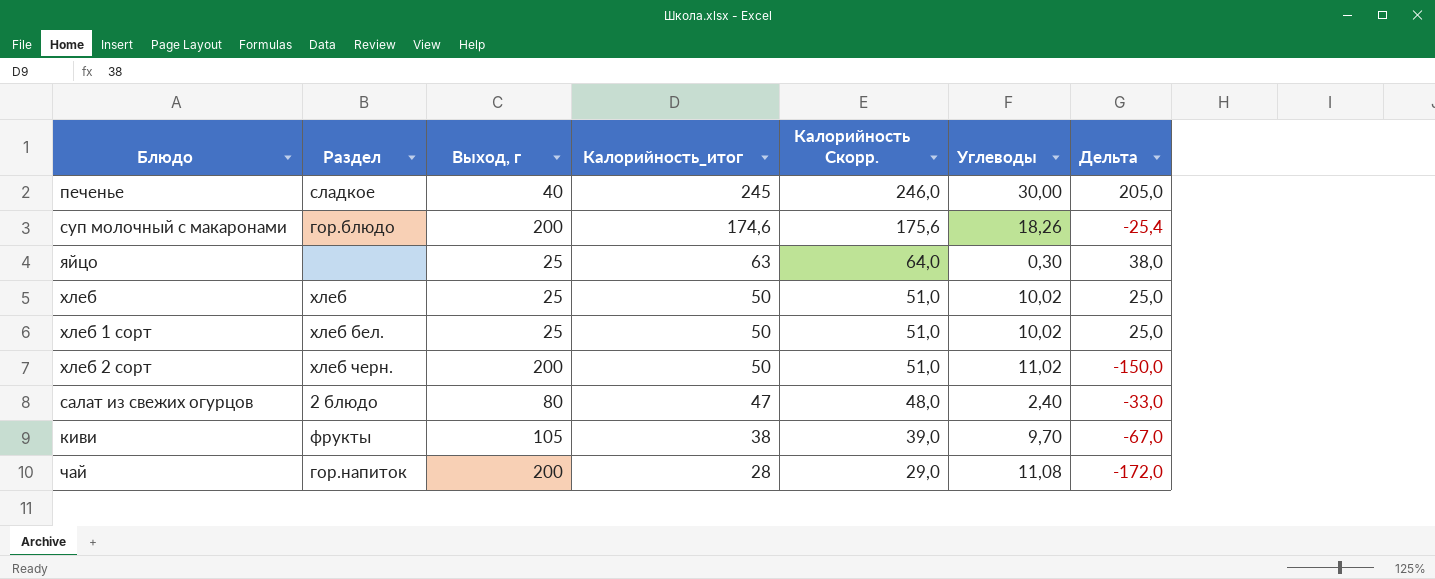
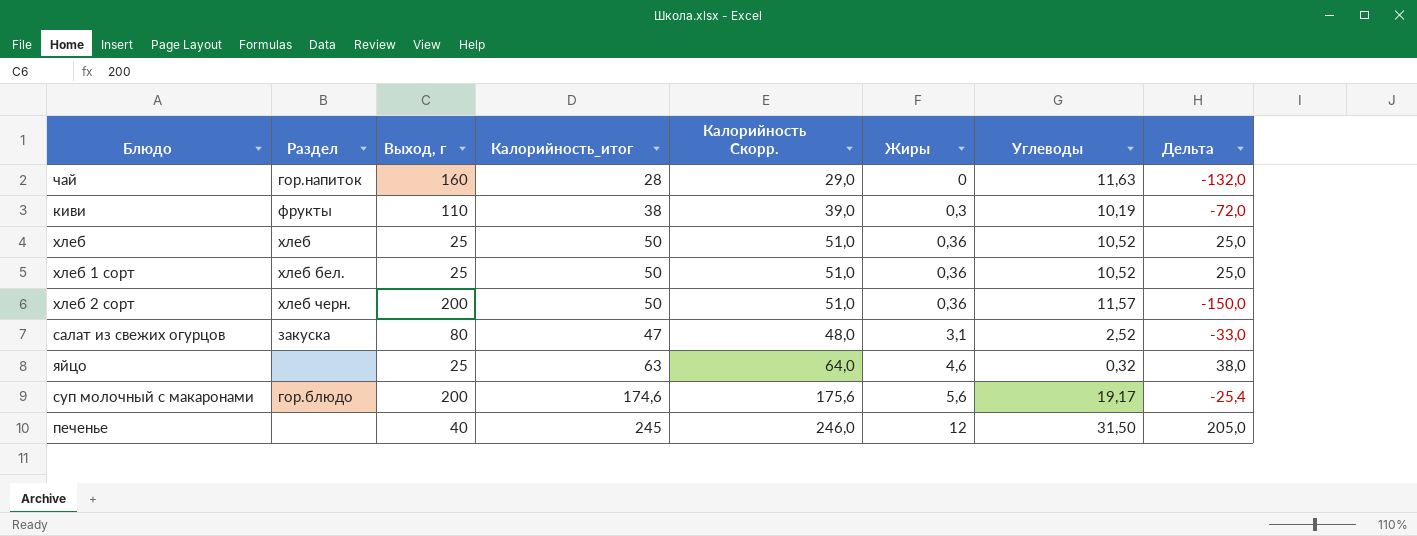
row order: Калорийность_итог descending -> Жиры ascending
column Жиры | position: none -> 6
чай | Выход, г: 200 -> 160
чай | Углеводы: 11,08 -> 11,63
чай | Дельта: -172,0 -> -132,0
киви | Выход, г: 105 -> 110
киви | Углеводы: 9,70 -> 10,19
киви | Дельта: -67,0 -> -72,0
хлеб | Углеводы: 10,02 -> 10,52
хлеб 1 сорт | Углеводы: 10,02 -> 10,52
хлеб 2 сорт | Углеводы: 11,02 -> 11,57
салат из свежих огурцов | Раздел: 2 блюдо -> закуска
салат из свежих огурцов | Углеводы: 2,40 -> 2,52
яйцо | Углеводы: 0,30 -> 0,32
суп молочный с макаронами | Углеводы: 18,26 -> 19,17
печенье | Раздел: сладкое -> none
печенье | Углеводы: 30,00 -> 31,50

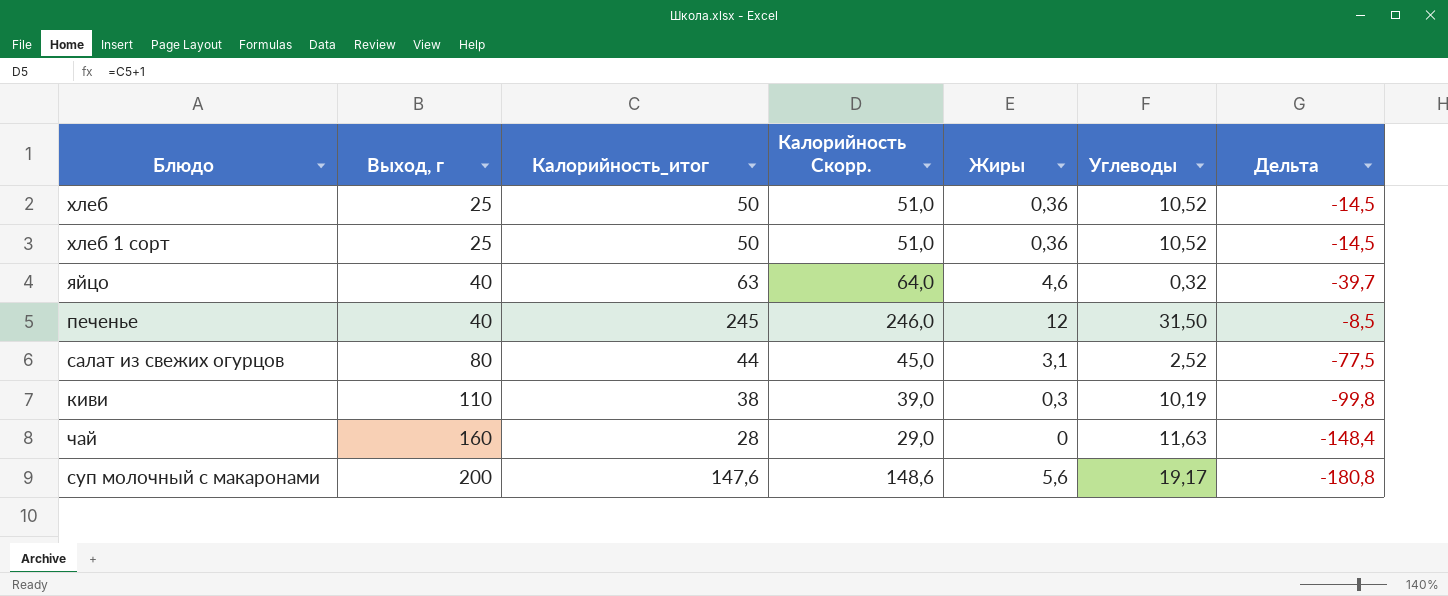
row order: Жиры ascending -> Выход, г ascending
column Раздел | position: 2 -> none
column Дельта | formula: [Калорийность_итог] - [Выход, г] -> [Углеводы] - [Выход, г]
row хлеб 2 сорт: хлеб черн. | 200 | 50 | 51,0 | 0,36 | 11,57 | -150,0 -> none
яйцо | Выход, г: 25 -> 40
салат из свежих огурцов | Калорийность_итог: 47 -> 44
салат из свежих огурцов | Калорийность Скорр.: 48,0 -> 45,0
суп молочный с макаронами | Калорийность_итог: 174,6 -> 147,6
суп молочный с макаронами | Калорийность Скорр.: 175,6 -> 148,6

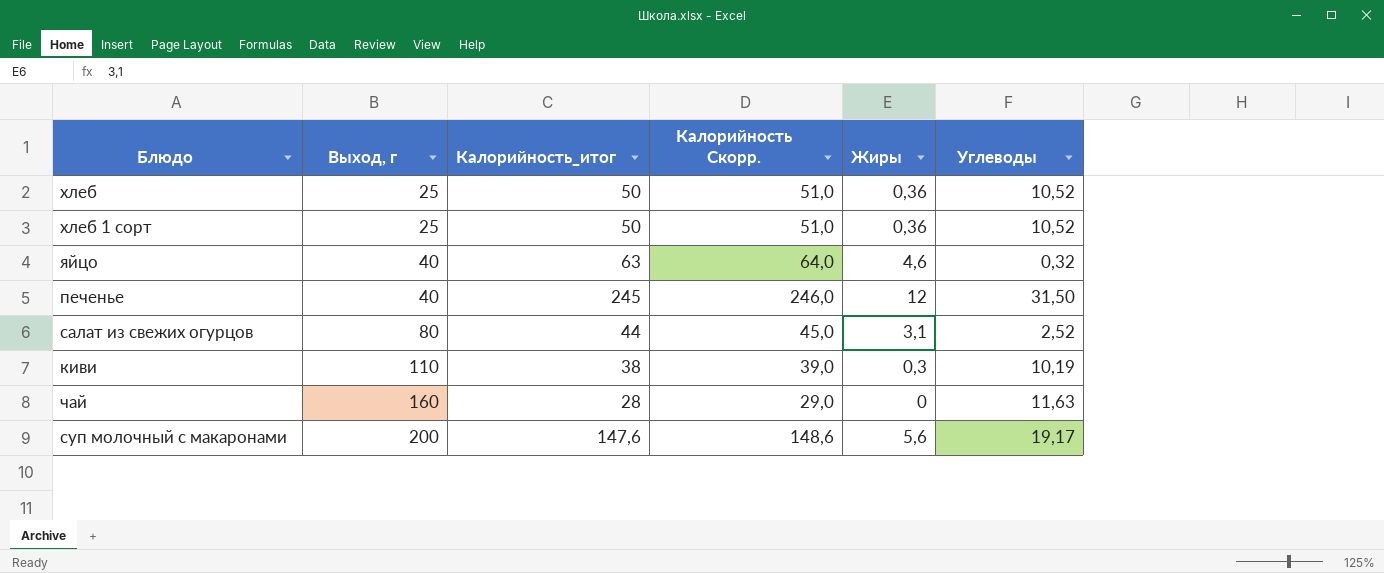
column Дельта | formula: [Углеводы] - [Выход, г] -> none

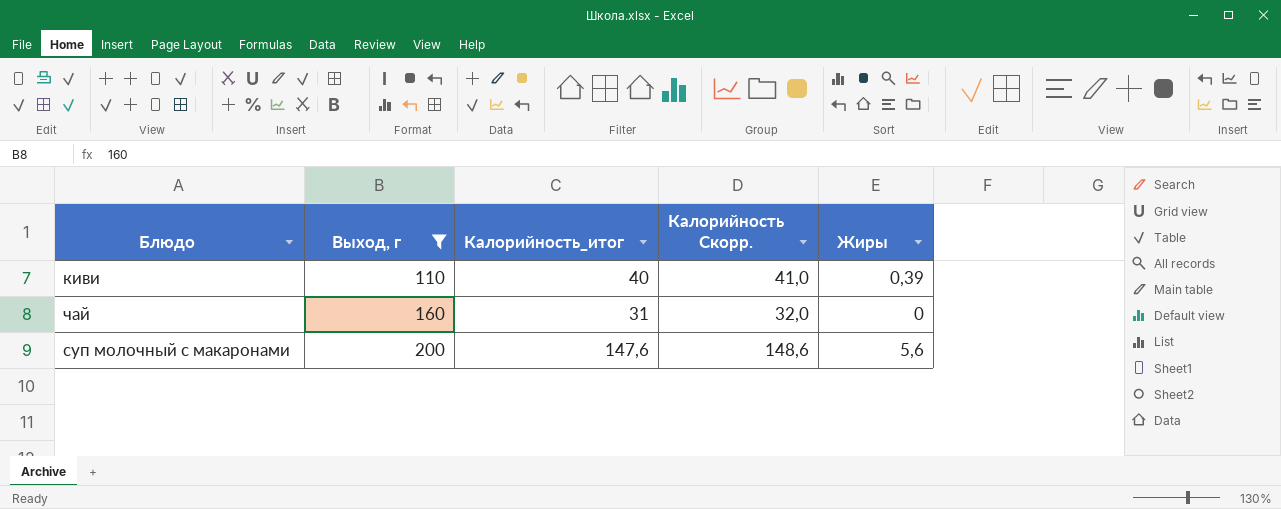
filter: none -> Выход, г >= 110
column Углеводы | position: 6 -> none
киви | Калорийность_итог: 38 -> 40
киви | Калорийность Скорр.: 39,0 -> 41,0
киви | Жиры: 0,3 -> 0,39
чай | Калорийность_итог: 28 -> 31
чай | Калорийность Скорр.: 29,0 -> 32,0

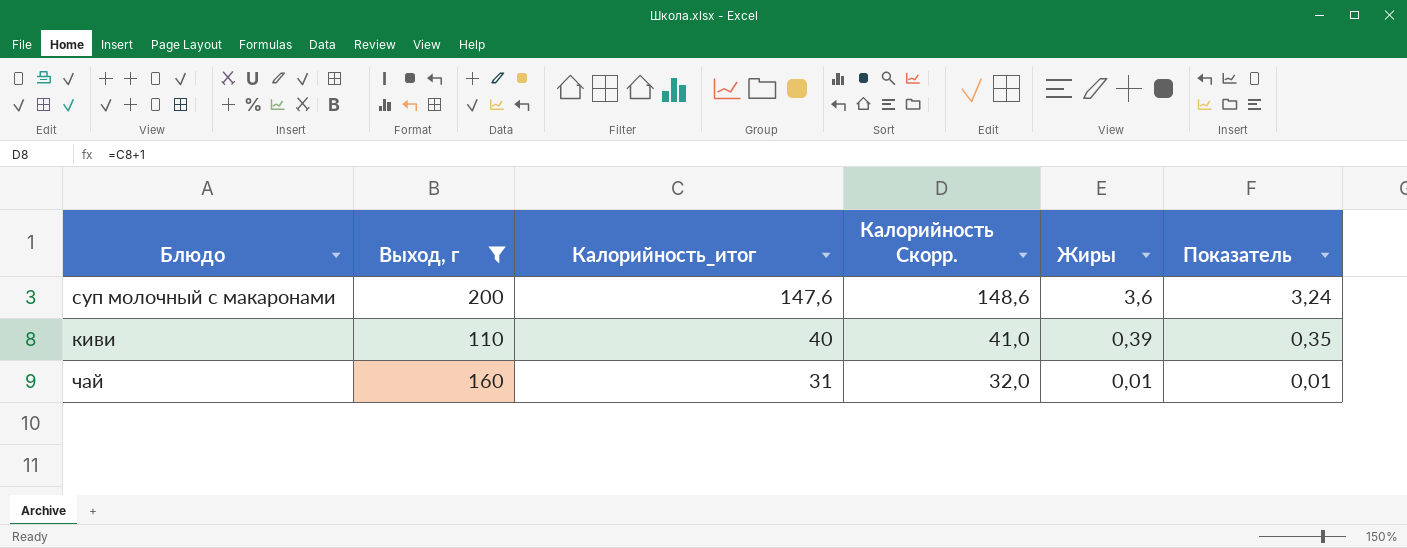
row order: Выход, г ascending -> Калорийность_итог descending
column Показатель | formula: none -> [Жиры] * 0,9
суп молочный с макаронами | Жиры: 5,6 -> 3,6
чай | Жиры: 0 -> 0,01

